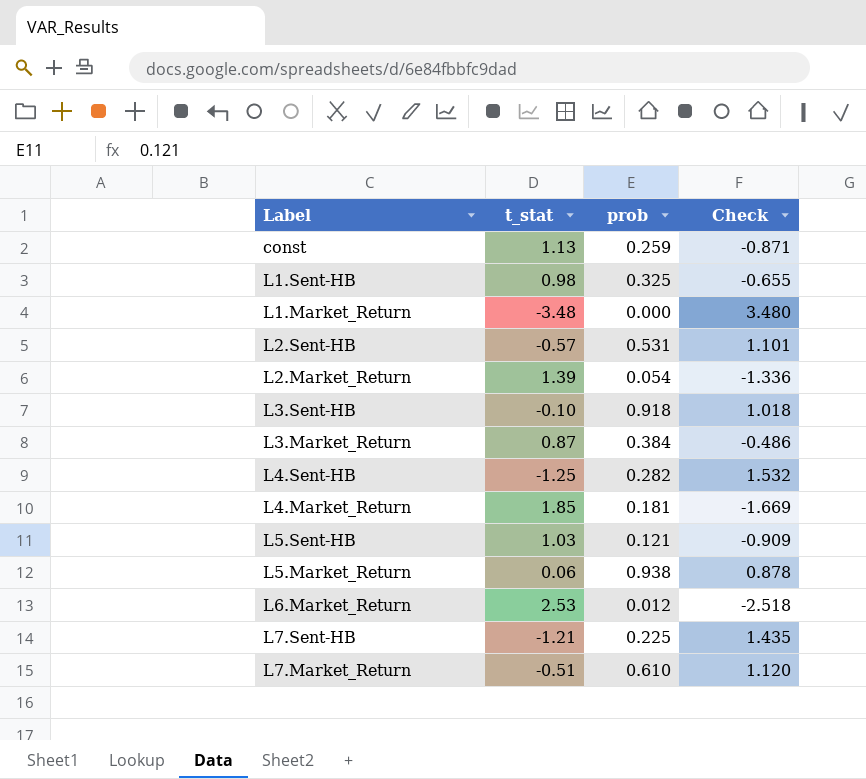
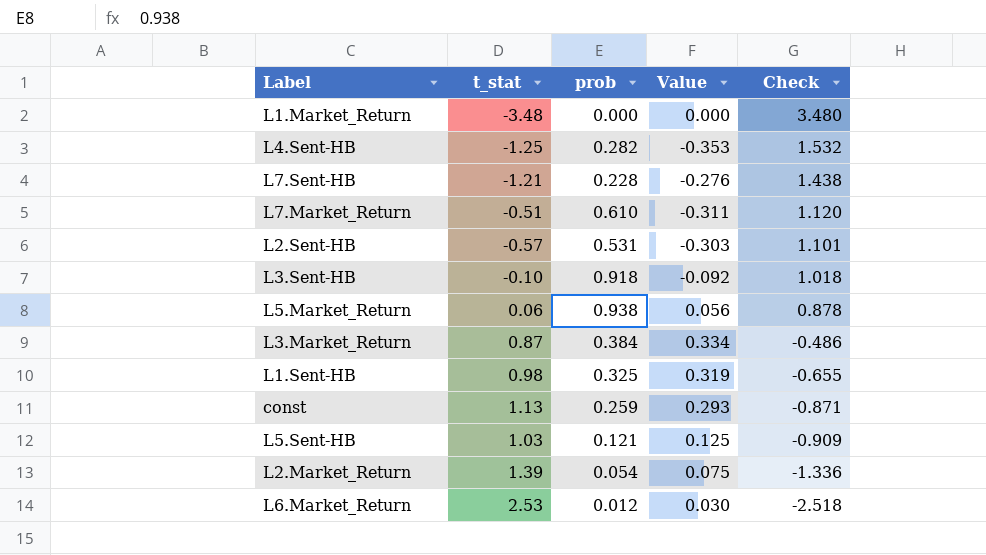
row order: none -> Check descending
column Value | formula: none -> [t_stat] * [prob]
row L4.Market_Return: 1.85 | 0.181 | -1.669 -> none
L7.Sent-HB | prob: 0.225 -> 0.228
L7.Sent-HB | Check: 1.435 -> 1.438

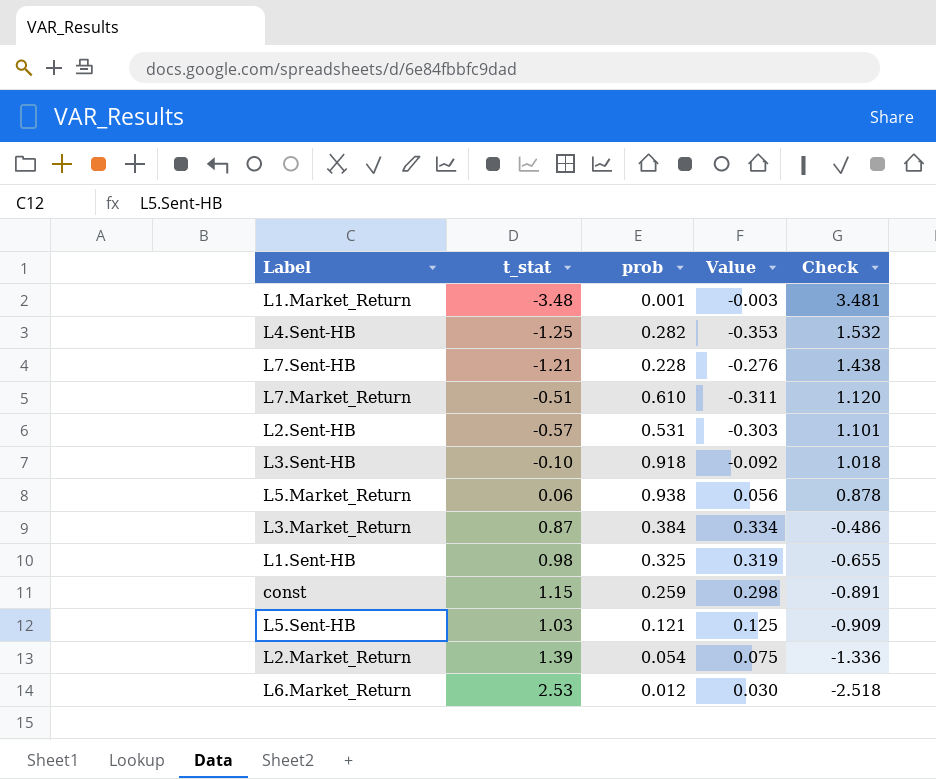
L1.Market_Return | prob: 0.000 -> 0.001
L1.Market_Return | Value: 0.000 -> -0.003
L1.Market_Return | Check: 3.480 -> 3.481
const | t_stat: 1.13 -> 1.15
const | Value: 0.293 -> 0.298
const | Check: -0.871 -> -0.891

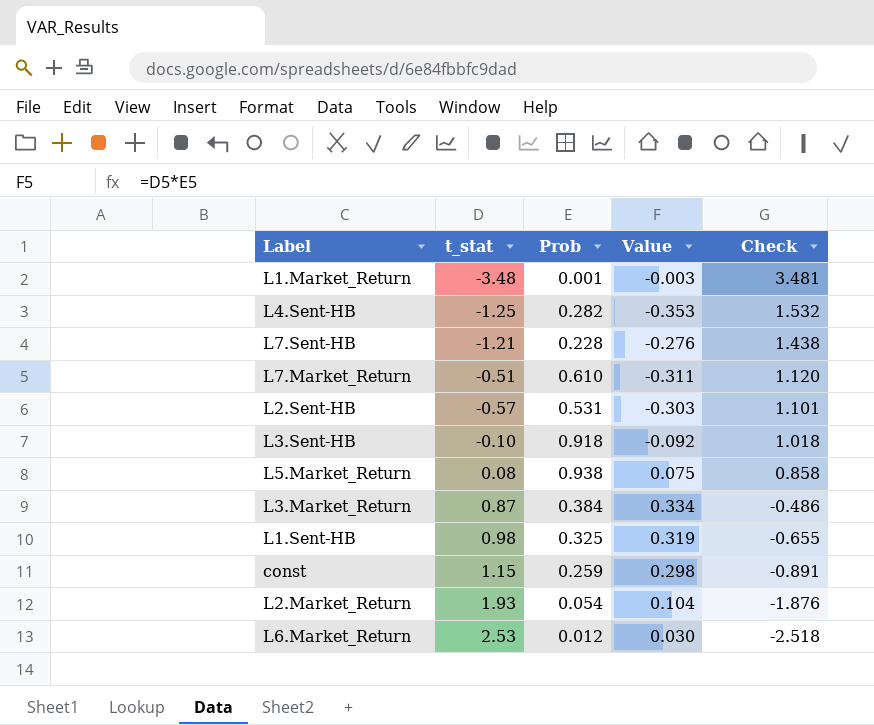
column name: prob -> Prob
row L5.Sent-HB: 1.03 | 0.121 | 0.125 | -0.909 -> none
L5.Market_Return | t_stat: 0.06 -> 0.08
L5.Market_Return | Value: 0.056 -> 0.075
L5.Market_Return | Check: 0.878 -> 0.858
L2.Market_Return | t_stat: 1.39 -> 1.93
L2.Market_Return | Value: 0.075 -> 0.104
L2.Market_Return | Check: -1.336 -> -1.876

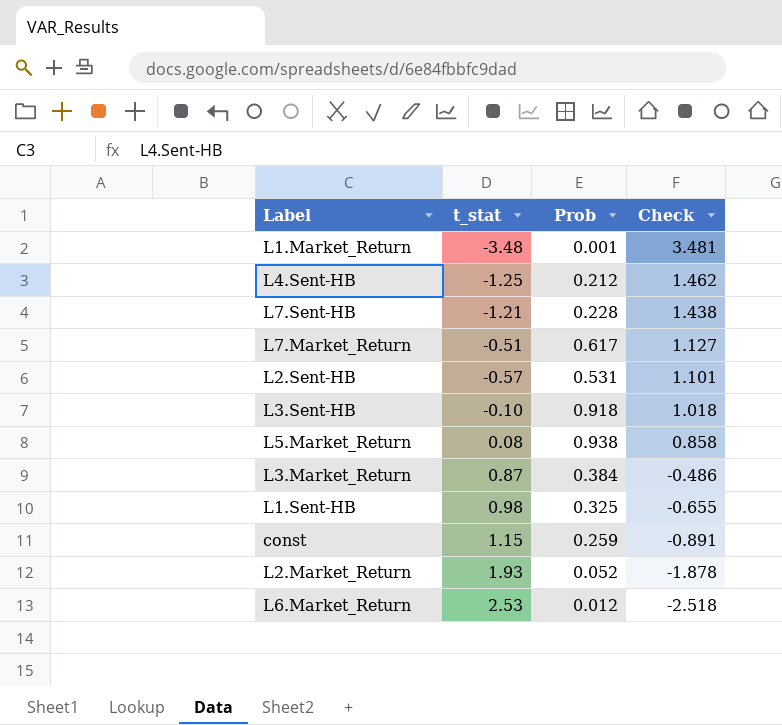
column Value | formula: [t_stat] * [Prob] -> none
L4.Sent-HB | Prob: 0.282 -> 0.212
L4.Sent-HB | Check: 1.532 -> 1.462
L7.Market_Return | Prob: 0.610 -> 0.617
L7.Market_Return | Check: 1.120 -> 1.127
L2.Market_Return | Prob: 0.054 -> 0.052
L2.Market_Return | Check: -1.876 -> -1.878

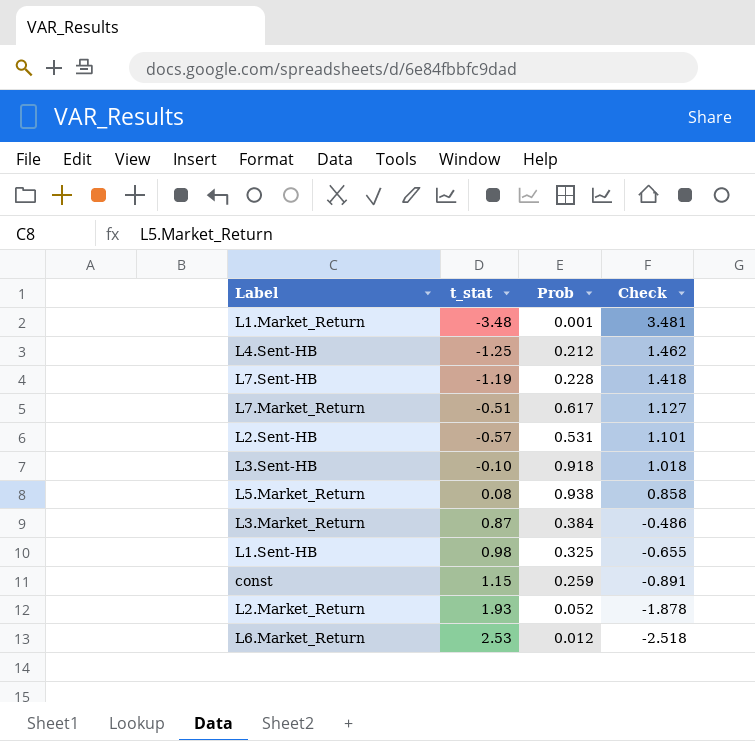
L7.Sent-HB | t_stat: -1.21 -> -1.19
L7.Sent-HB | Check: 1.438 -> 1.418

